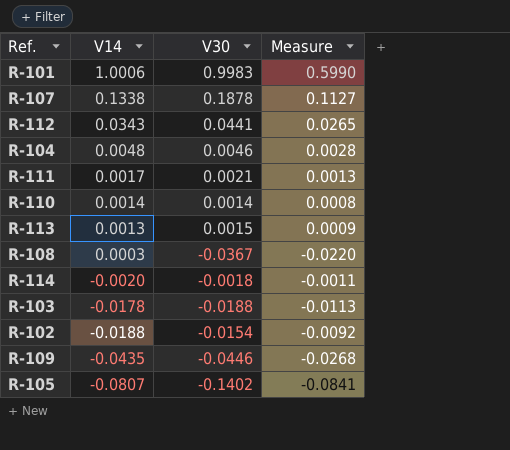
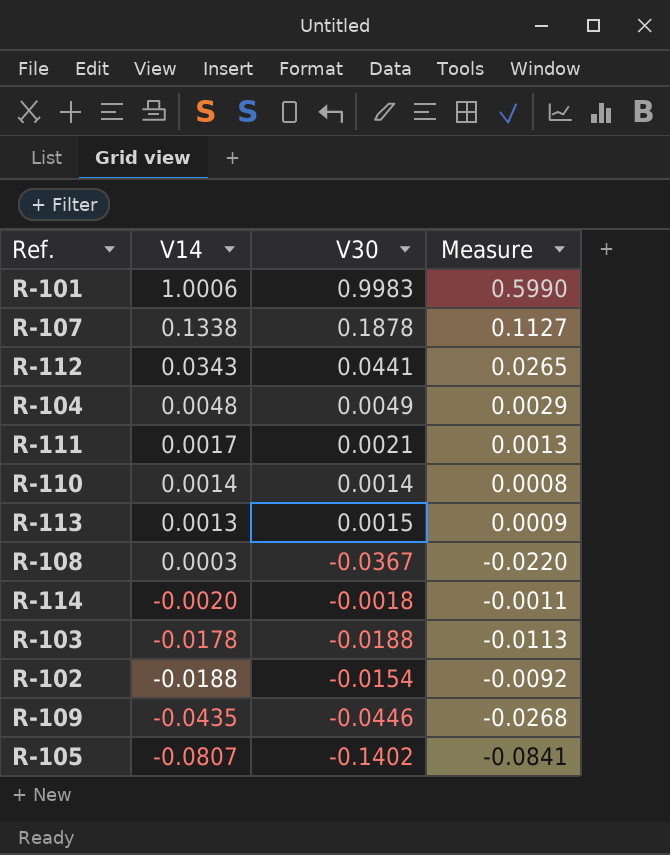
R-104 | V30: 0.0046 -> 0.0049
R-104 | Measure: 0.0028 -> 0.0029

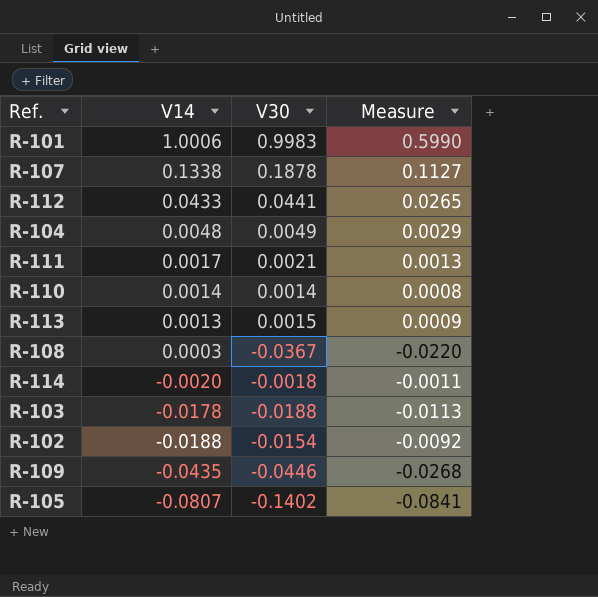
R-112 | V14: 0.0343 -> 0.0433

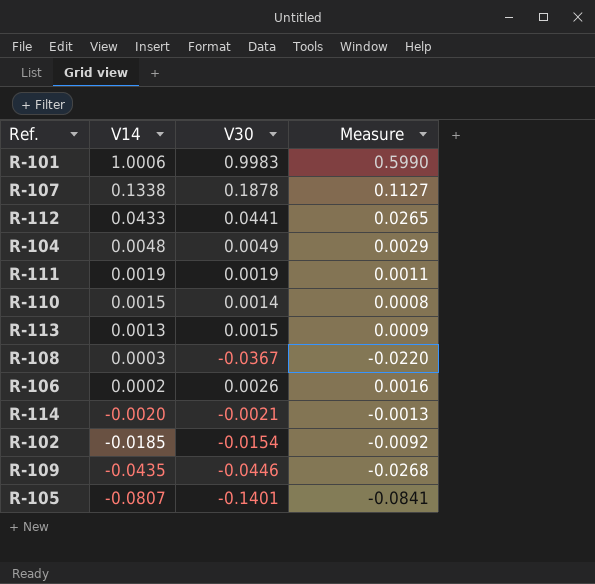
row R-103: -0.0178 | -0.0188 | -0.0113 -> none
R-111 | V14: 0.0017 -> 0.0019
R-111 | V30: 0.0021 -> 0.0019
R-111 | Measure: 0.0013 -> 0.0011
R-110 | V14: 0.0014 -> 0.0015
row R-106: none -> 0.0002 | 0.0026 | 0.0016
R-114 | V30: -0.0018 -> -0.0021
R-114 | Measure: -0.0011 -> -0.0013
R-102 | V14: -0.0188 -> -0.0185
R-105 | V30: -0.1402 -> -0.1401

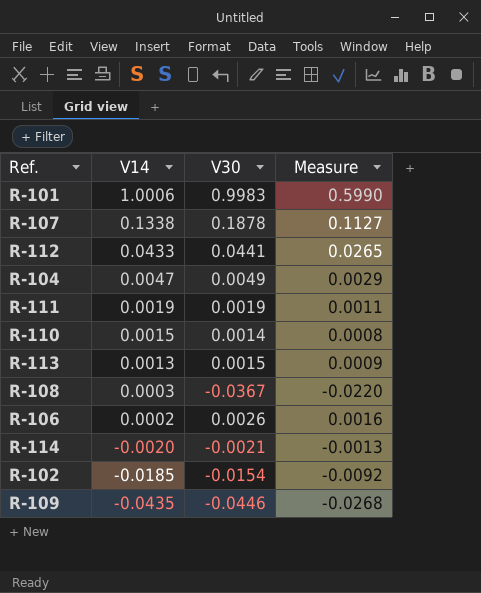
row R-105: -0.0807 | -0.1401 | -0.0841 -> none
R-104 | V14: 0.0048 -> 0.0047

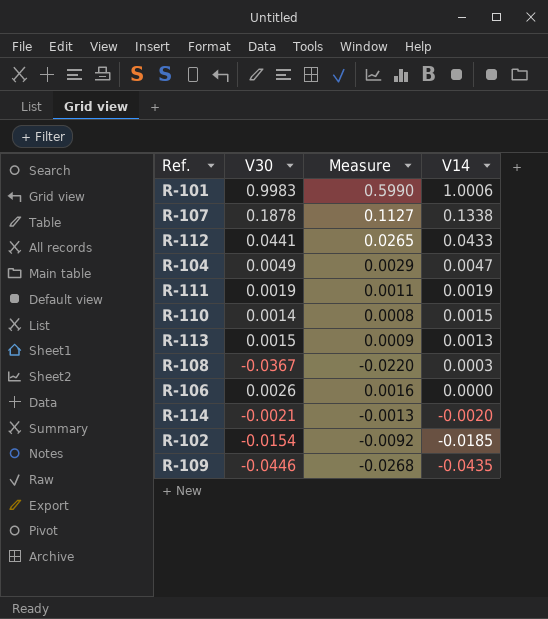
column V14 | position: 2 -> 4
R-106 | V14: 0.0002 -> 0.0000

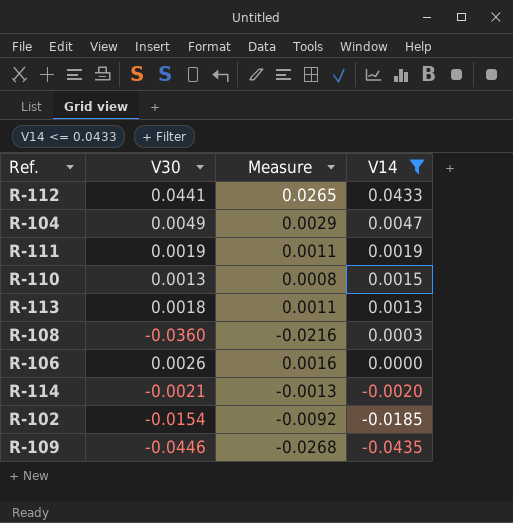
filter: none -> V14 <= 0.0433
R-110 | V30: 0.0014 -> 0.0013
R-113 | V30: 0.0015 -> 0.0018
R-113 | Measure: 0.0009 -> 0.0011
R-108 | V30: -0.0367 -> -0.0360
R-108 | Measure: -0.0220 -> -0.0216

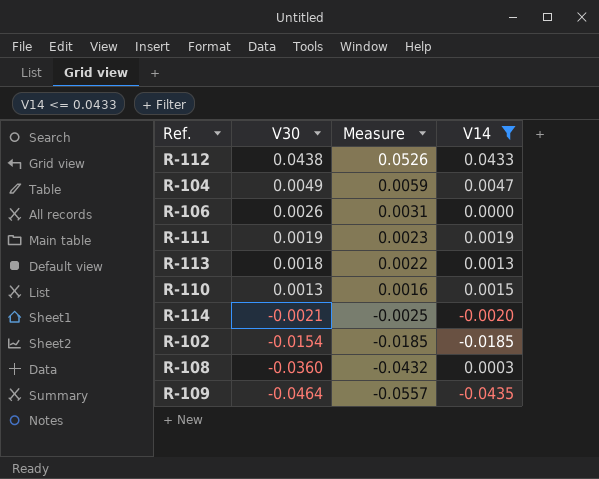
row order: V14 descending -> V30 descending
column Measure | formula: [V30] * 0.6 -> [V30] * 1.2
R-112 | V30: 0.0441 -> 0.0438
R-109 | V30: -0.0446 -> -0.0464

